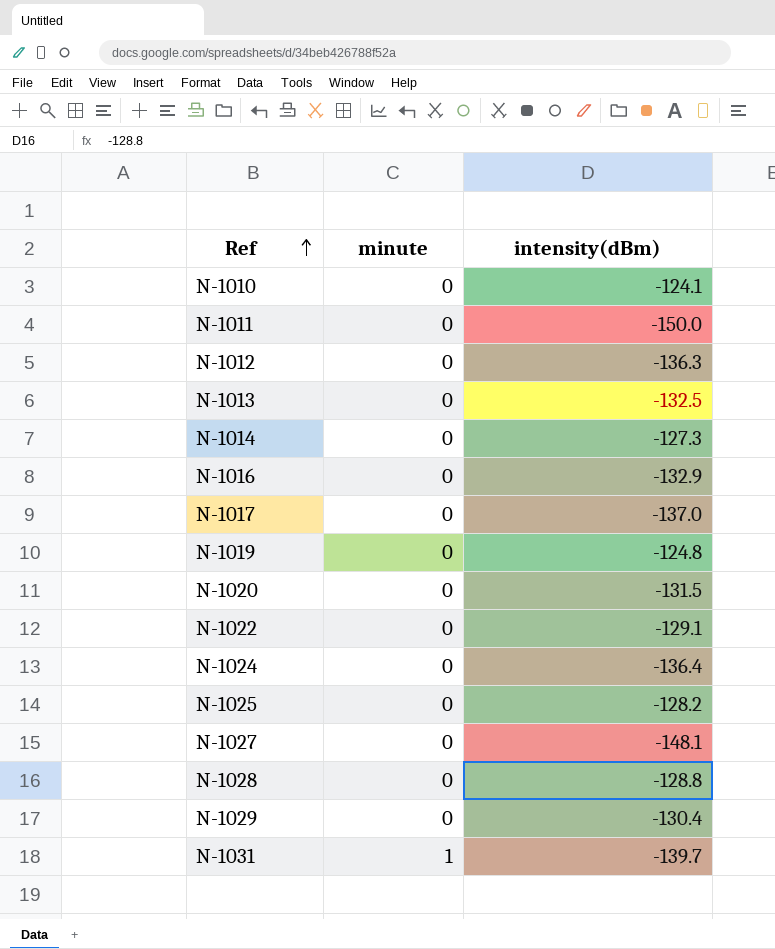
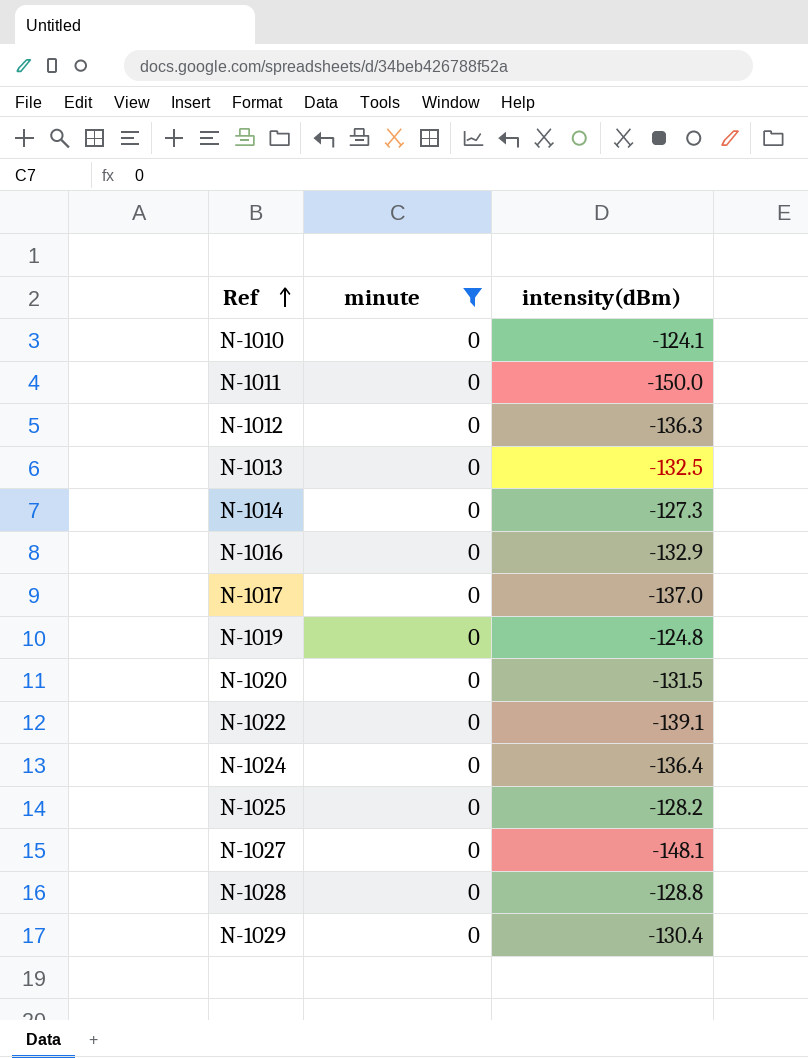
filter: none -> minute = 0
N-1022 | intensity(dBm): -129.1 -> -139.1

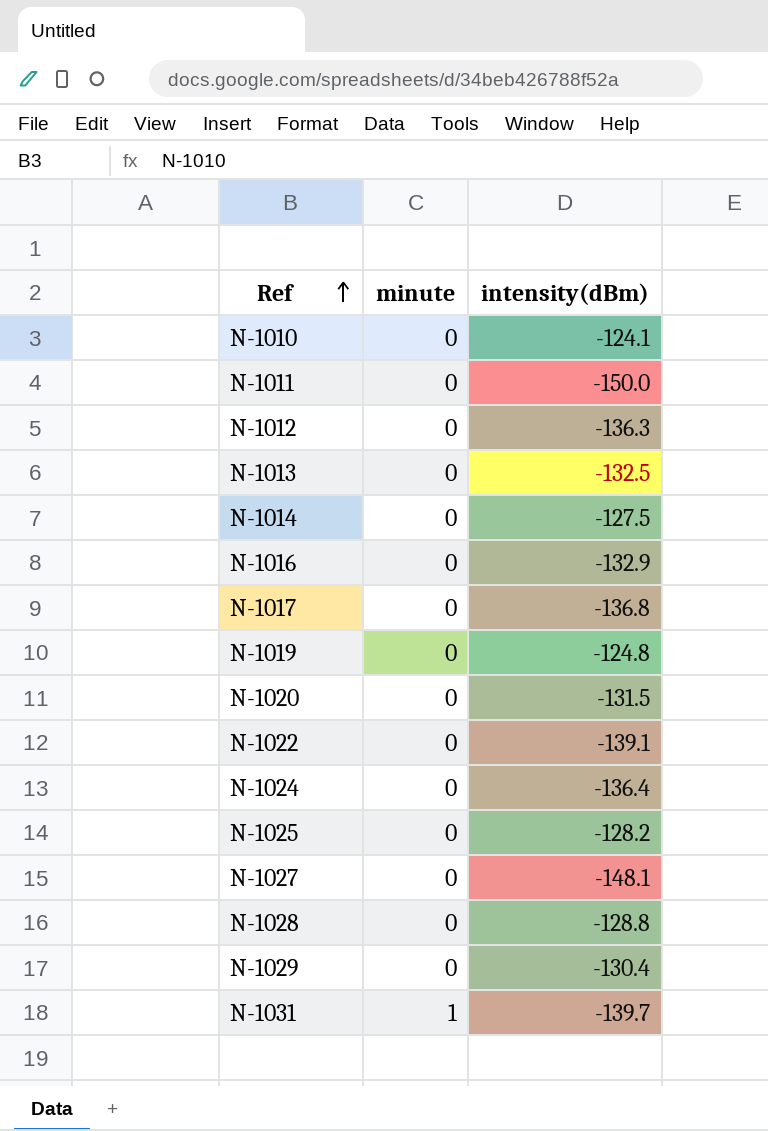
filter: minute = 0 -> none
N-1014 | intensity(dBm): -127.3 -> -127.5
N-1017 | intensity(dBm): -137.0 -> -136.8

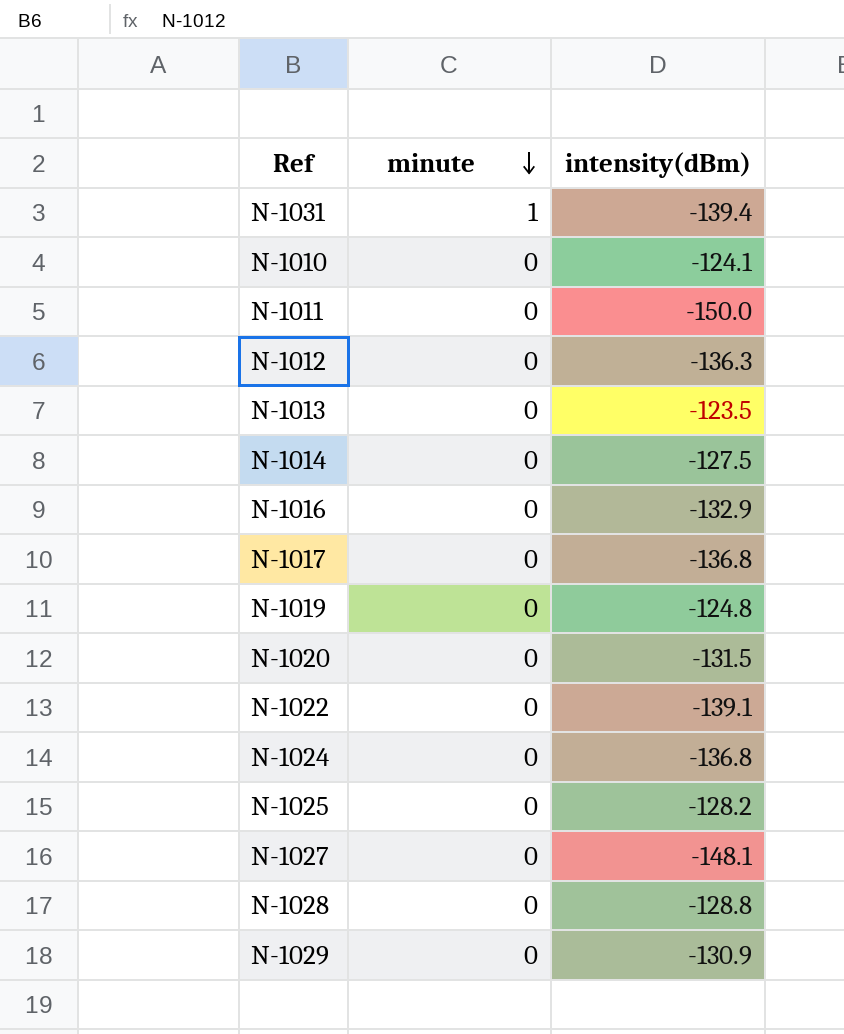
row order: Ref ascending -> minute descending
N-1031 | intensity(dBm): -139.7 -> -139.4
N-1013 | intensity(dBm): -132.5 -> -123.5
N-1024 | intensity(dBm): -136.4 -> -136.8
N-1029 | intensity(dBm): -130.4 -> -130.9

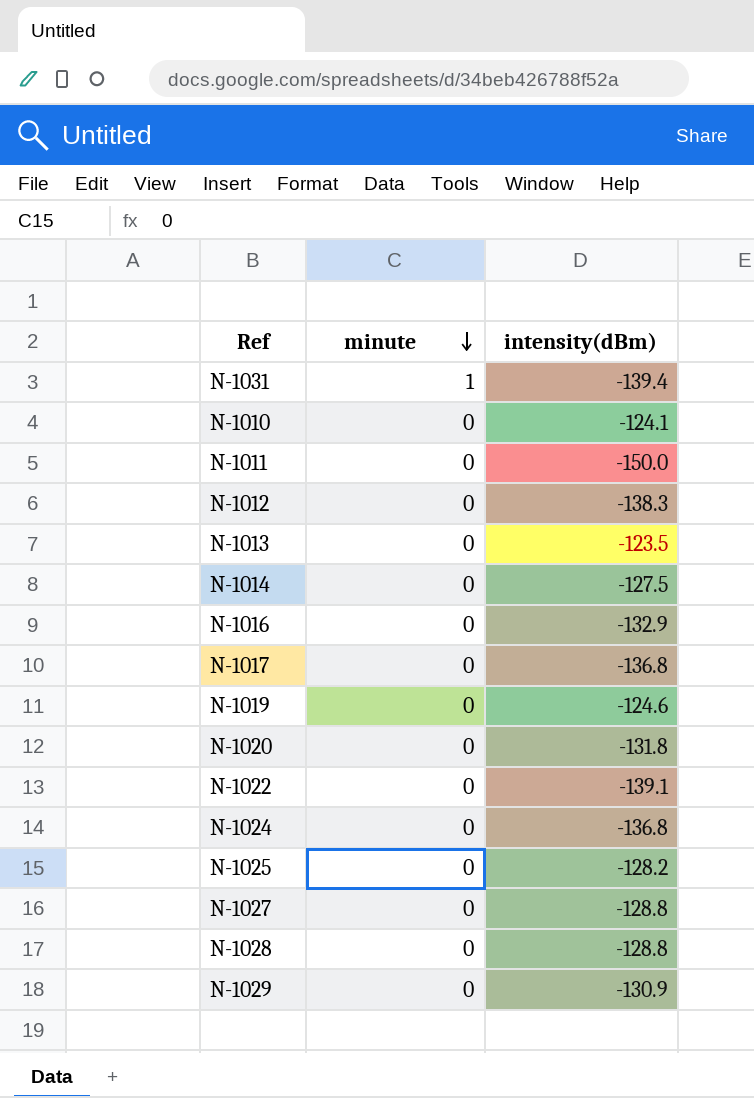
N-1012 | intensity(dBm): -136.3 -> -138.3
N-1019 | intensity(dBm): -124.8 -> -124.6
N-1020 | intensity(dBm): -131.5 -> -131.8
N-1027 | intensity(dBm): -148.1 -> -128.8

